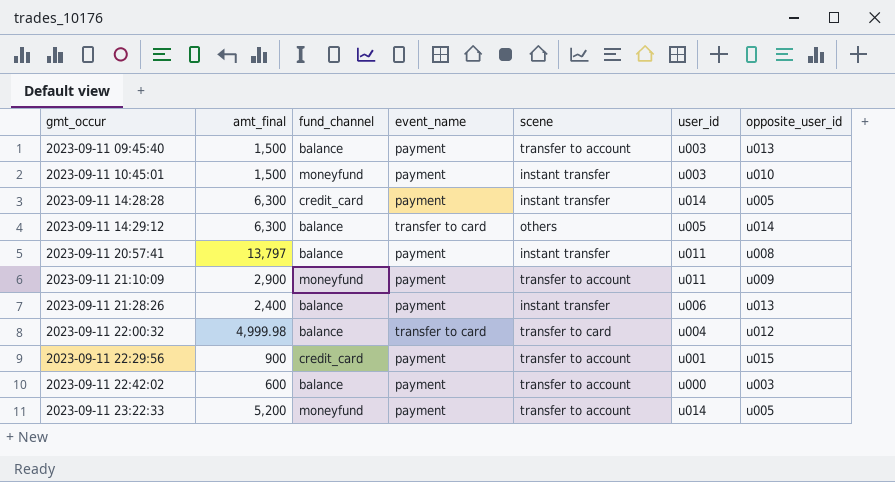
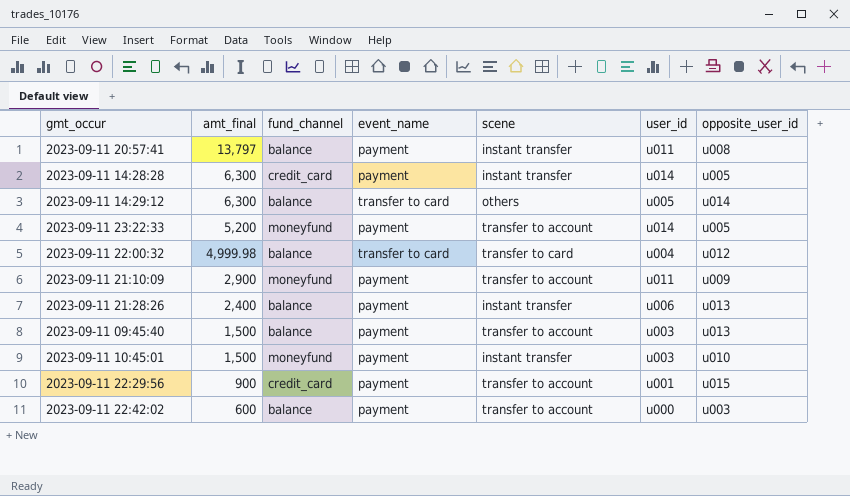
row order: gmt_occur ascending -> amt_final descending

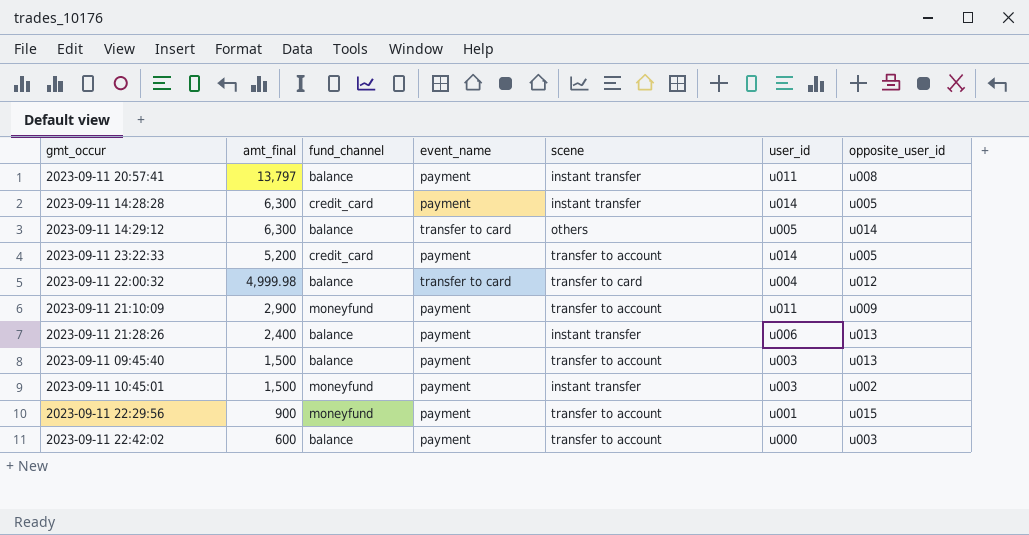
2023-09-11 23:22:33 | fund_channel: moneyfund -> credit_card
2023-09-11 10:45:01 | opposite_user_id: u010 -> u002
2023-09-11 22:29:56 | fund_channel: credit_card -> moneyfund

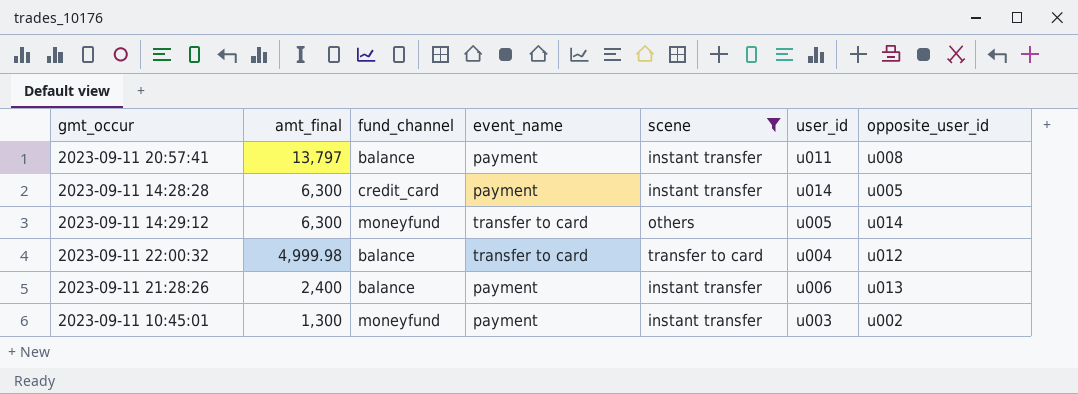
filter: none -> scene != transfer to account
2023-09-11 14:29:12 | fund_channel: balance -> moneyfund
2023-09-11 10:45:01 | amt_final: 1,500 -> 1,300

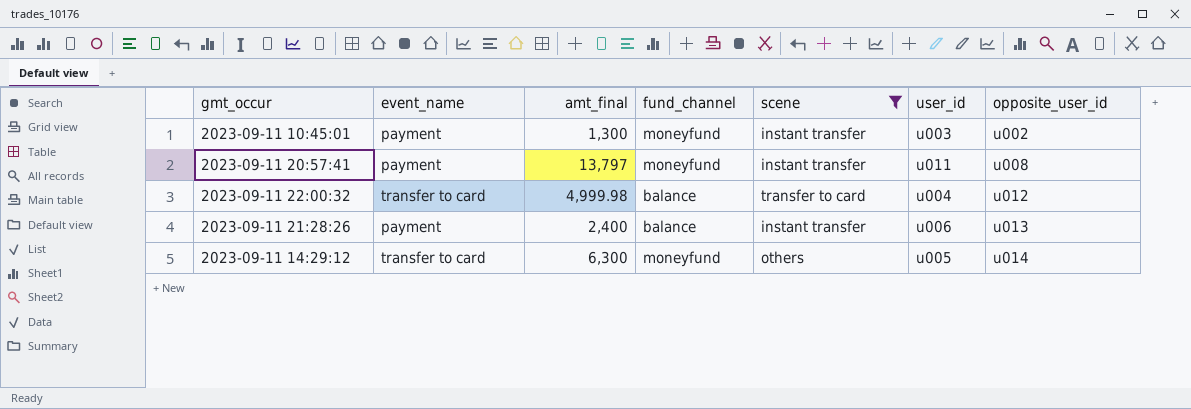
row order: amt_final descending -> opposite_user_id ascending
column event_name | position: 4 -> 2
row 2023-09-11 14:28:28: 6,300 | credit_card | payment | instant transfer | u014 | u005 -> none
2023-09-11 20:57:41 | fund_channel: balance -> moneyfund

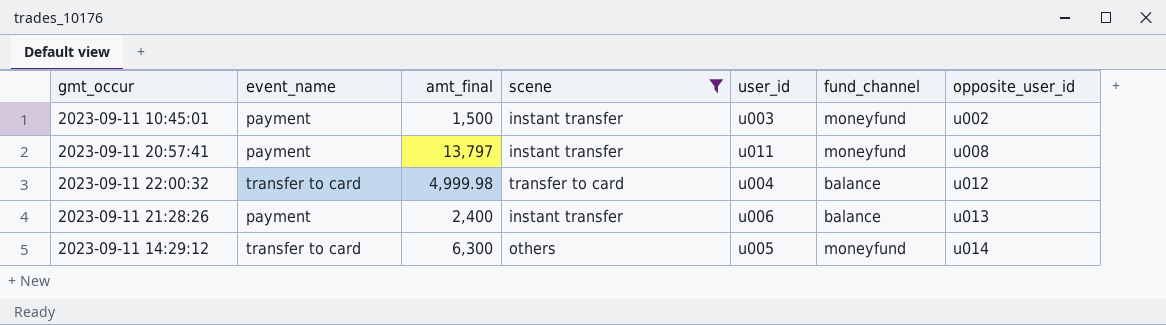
column fund_channel | position: 4 -> 6
2023-09-11 10:45:01 | amt_final: 1,300 -> 1,500

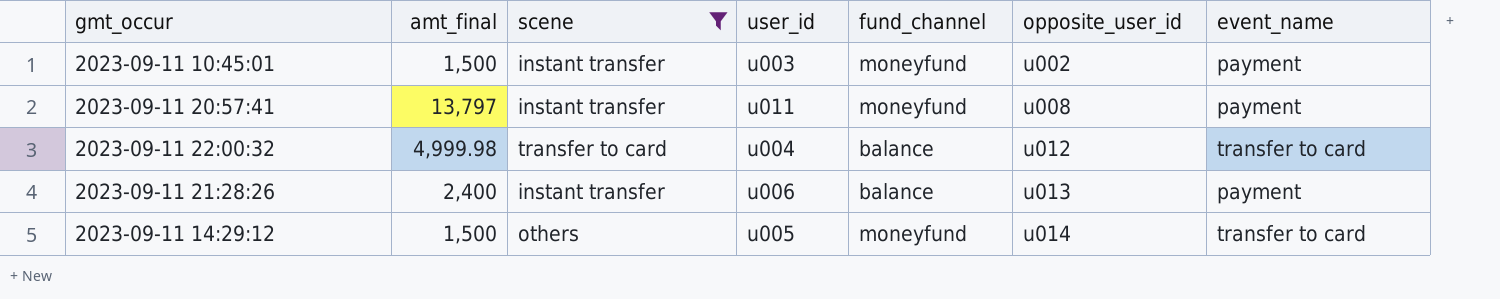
column event_name | position: 2 -> 7
2023-09-11 14:29:12 | amt_final: 6,300 -> 1,500

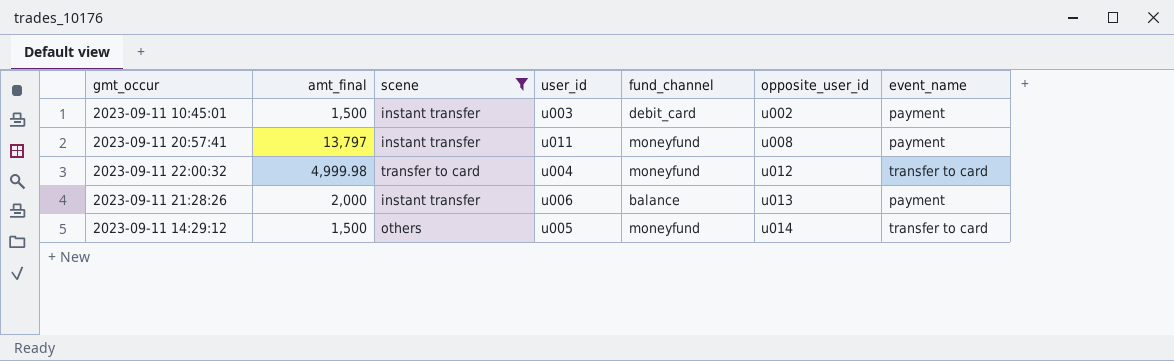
2023-09-11 10:45:01 | fund_channel: moneyfund -> debit_card
2023-09-11 22:00:32 | fund_channel: balance -> moneyfund
2023-09-11 21:28:26 | amt_final: 2,400 -> 2,000

